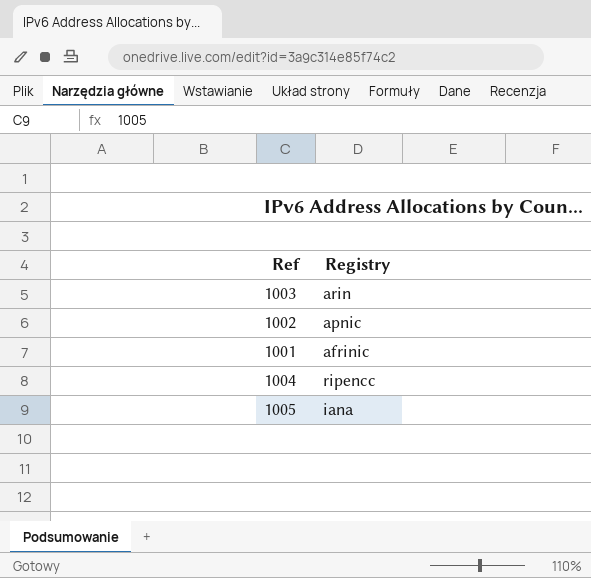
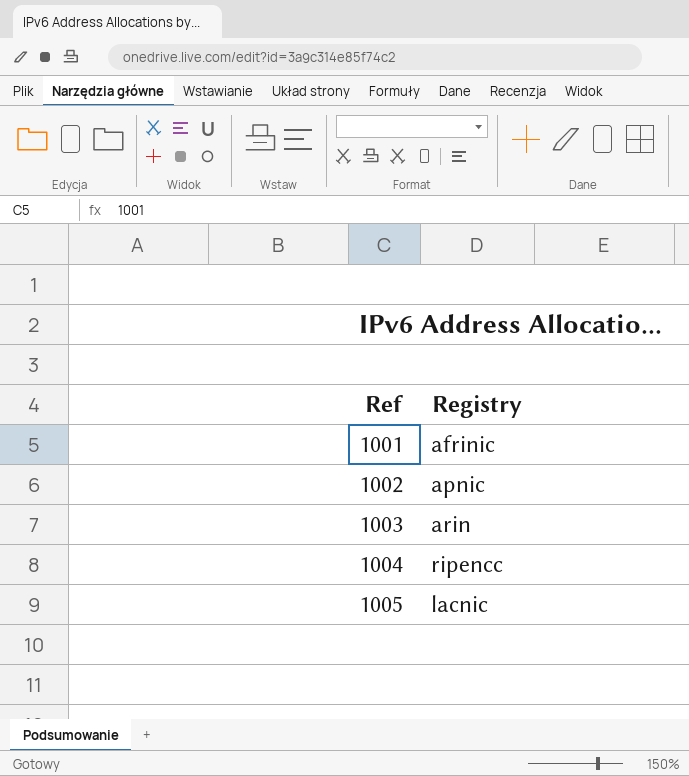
row order: none -> Ref ascending
1005 | Registry: iana -> lacnic

